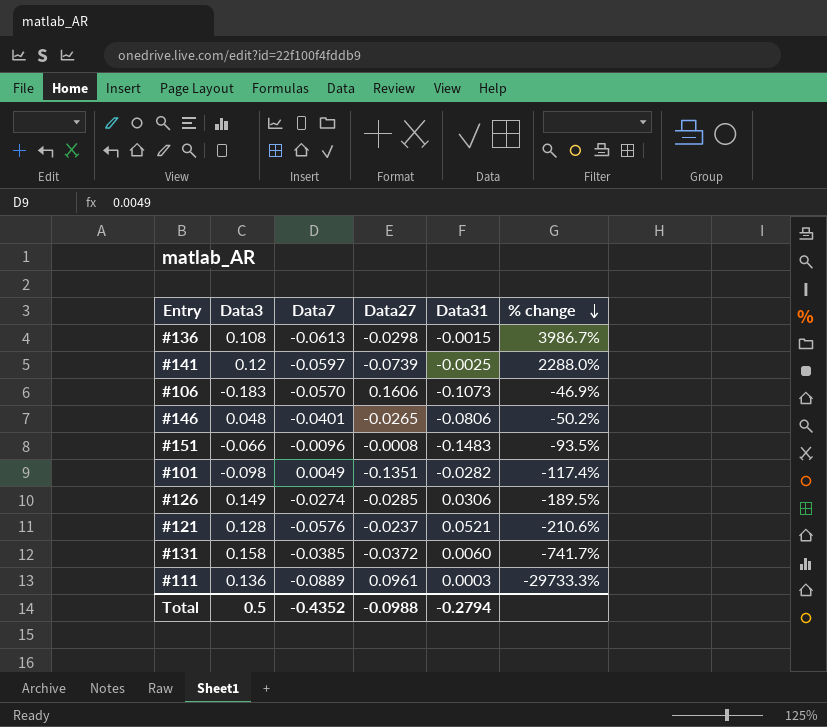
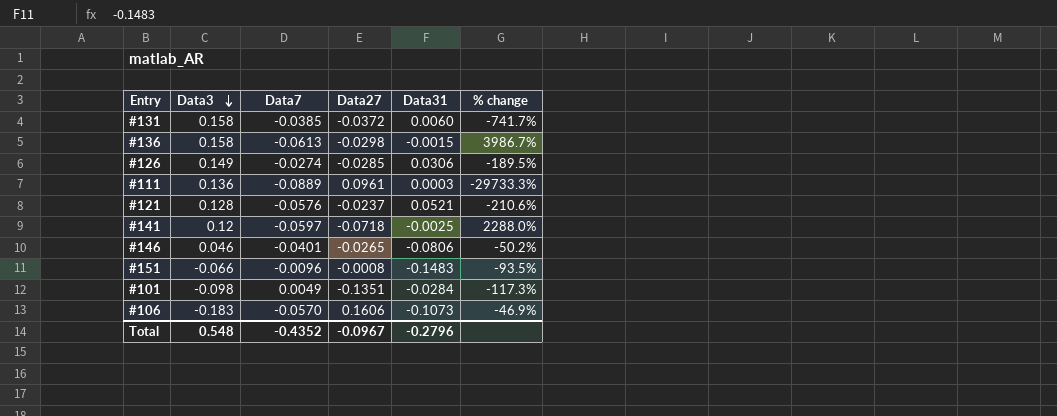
row order: % change descending -> Data3 descending
#136 | Data3: 0.108 -> 0.158
#141 | Data27: -0.0739 -> -0.0718
#146 | Data3: 0.048 -> 0.046
#101 | Data31: -0.0282 -> -0.0284
#101 | % change: -117.4% -> -117.3%
Total | Data3: 0.5 -> 0.548
Total | Data27: -0.0988 -> -0.0967
Total | Data31: -0.2794 -> -0.2796

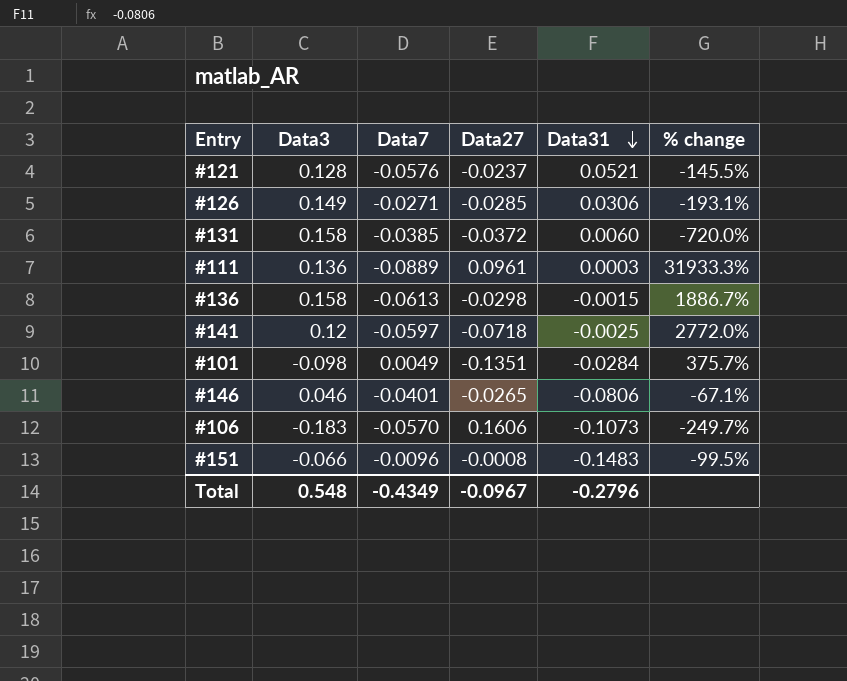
row order: Data3 descending -> Data31 descending
column % change | formula: ([Data7] - [Data31]) / [Data31] -> ([Data27] - [Data31]) / [Data31]
#126 | Data7: -0.0274 -> -0.0271
Total | Data7: -0.4352 -> -0.4349

